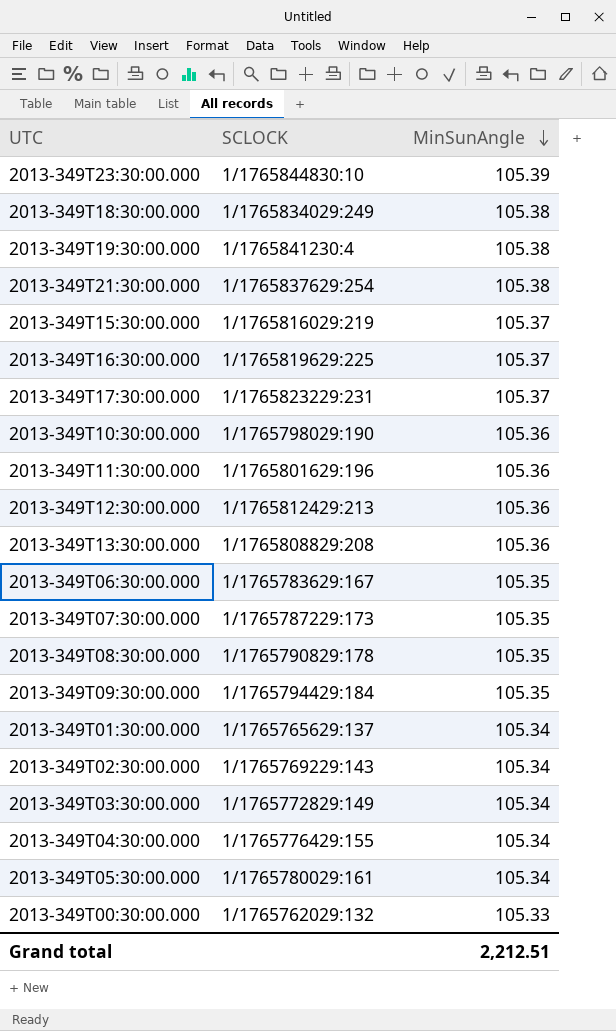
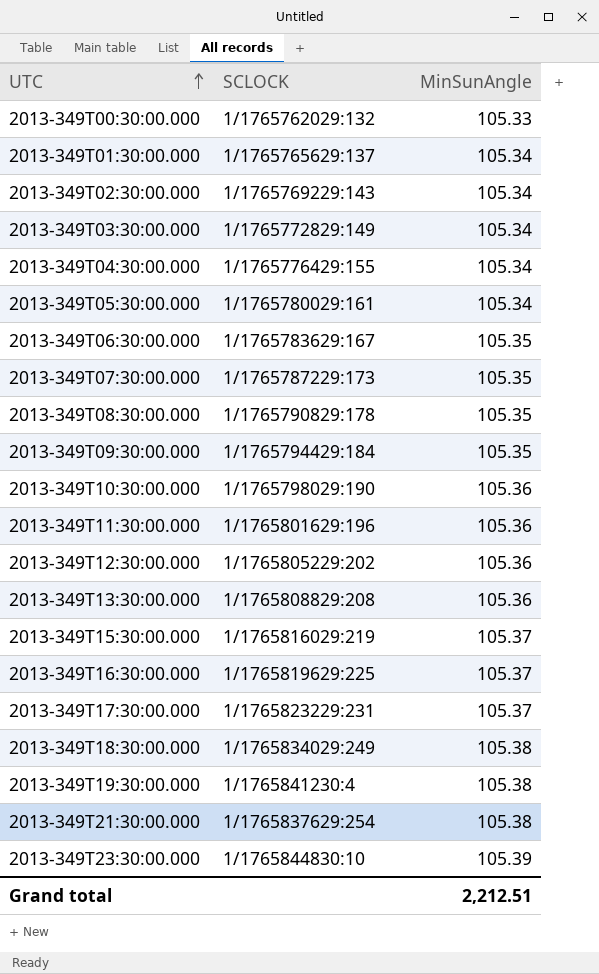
row order: MinSunAngle descending -> UTC ascending
2013-349T12:30:00.000 | SCLOCK: 1/1765812429:213 -> 1/1765805229:202

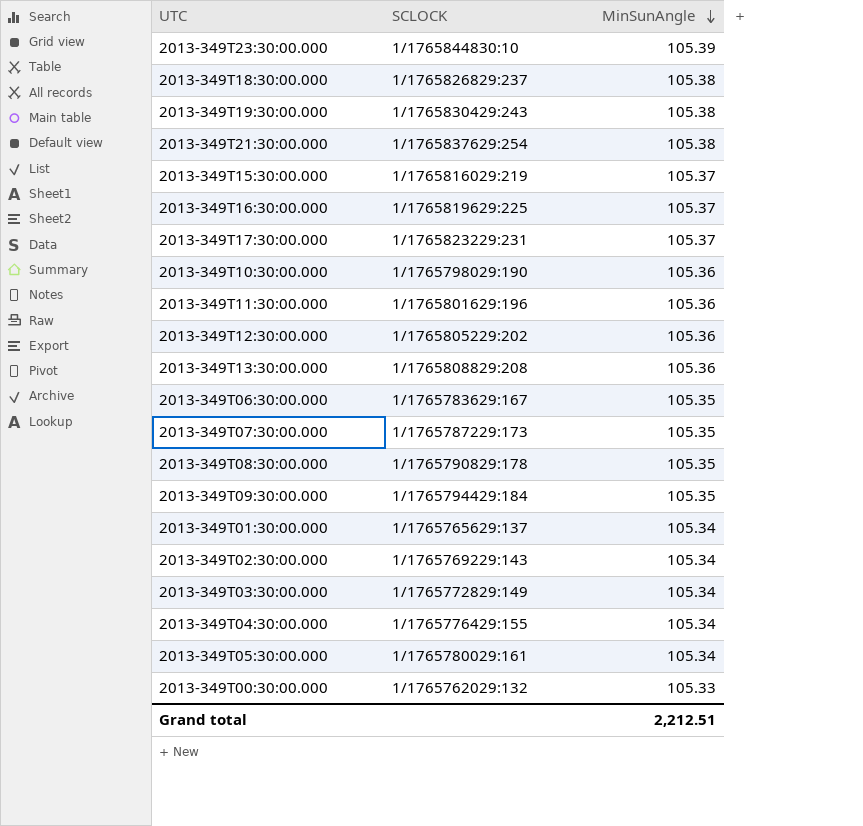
row order: UTC ascending -> MinSunAngle descending
2013-349T18:30:00.000 | SCLOCK: 1/1765834029:249 -> 1/1765826829:237
2013-349T19:30:00.000 | SCLOCK: 1/1765841230:4 -> 1/1765830429:243

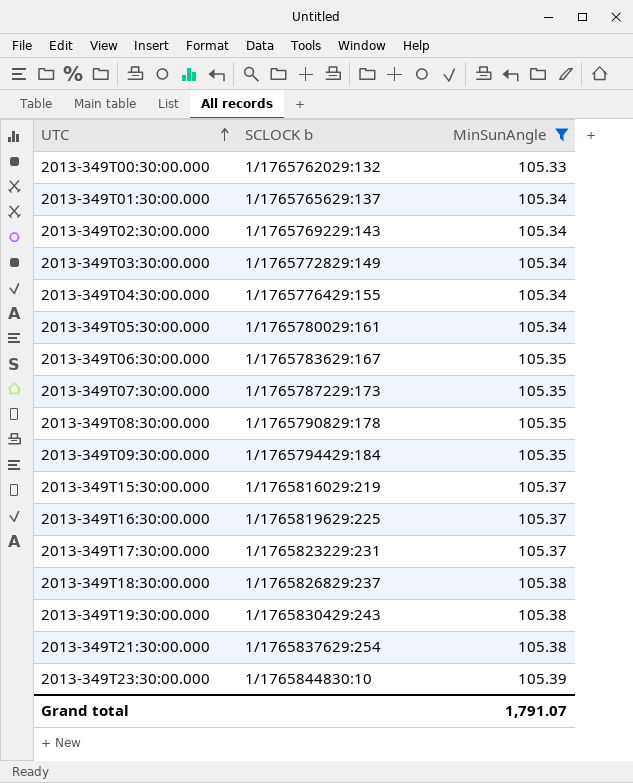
filter: none -> MinSunAngle != 105.36
row order: MinSunAngle descending -> UTC ascending
column name: SCLOCK -> SCLOCK b
Grand total | MinSunAngle: 2,212.51 -> 1,791.07

